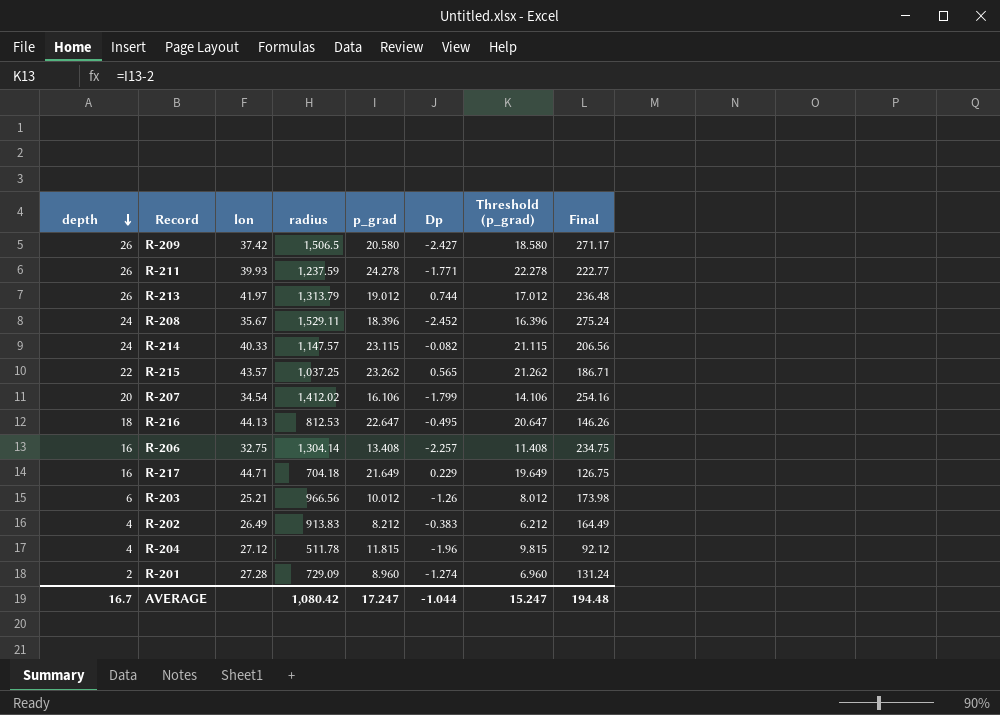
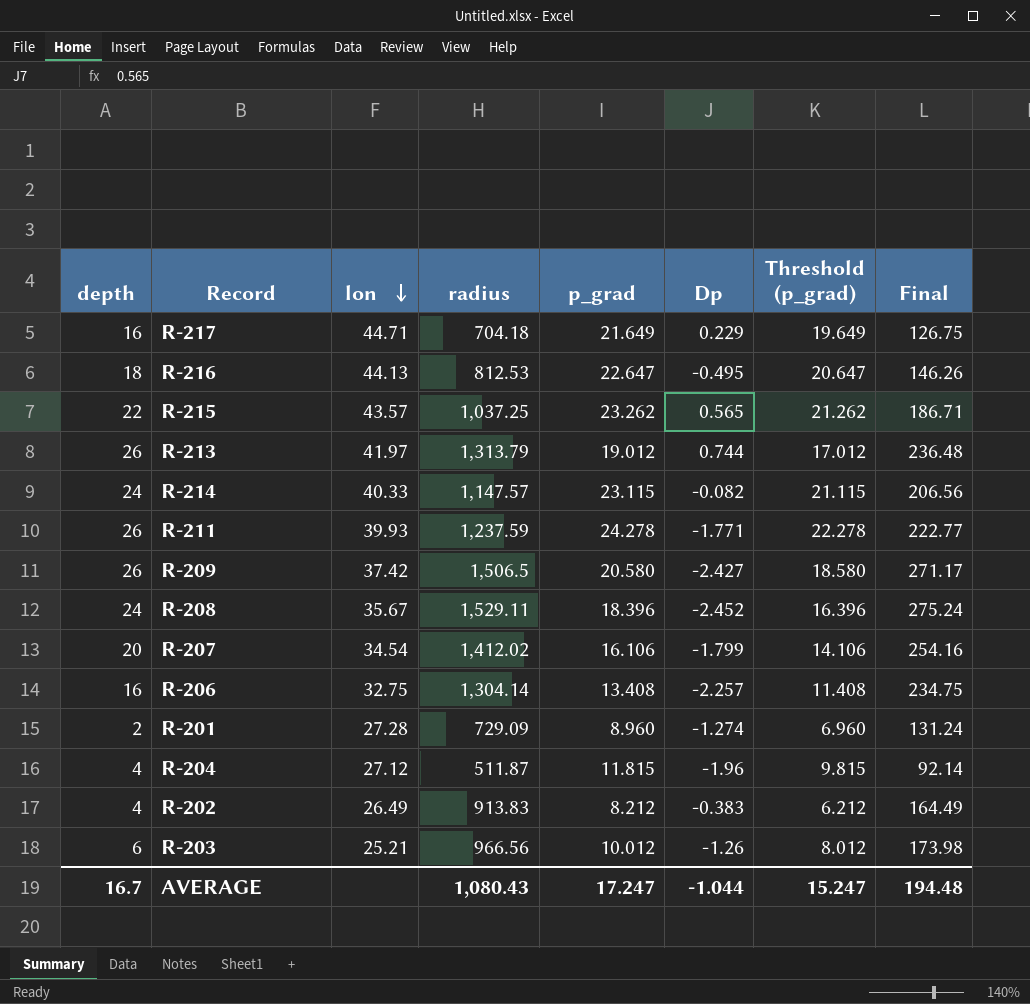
row order: depth descending -> lon descending
R-204 | radius: 511.78 -> 511.87
R-204 | Final: 92.12 -> 92.14
AVERAGE | radius: 1,080.42 -> 1,080.43

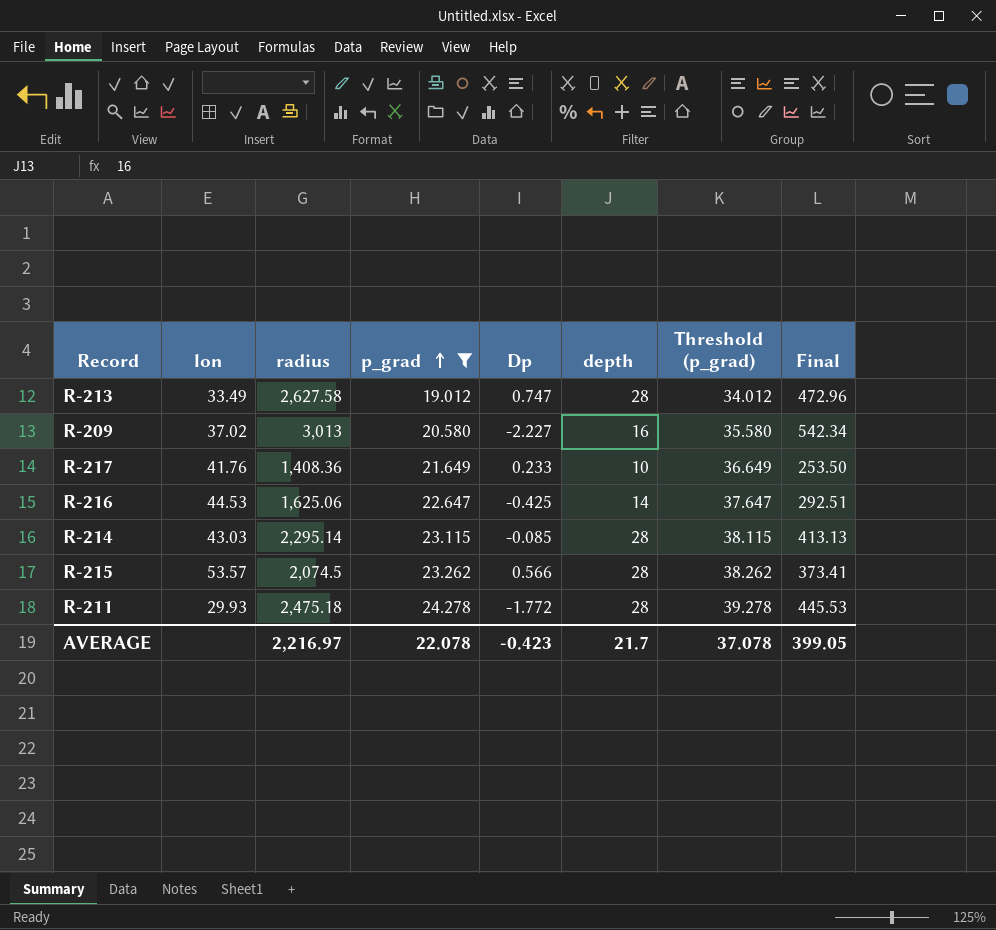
filter: none -> p_grad >= 19.012
row order: lon descending -> p_grad ascending
column depth | position: 1 -> 6
column Threshold (p_grad) | formula: [p_grad] - 2 -> [p_grad] + 15
R-213 | lon: 41.97 -> 33.49
R-213 | radius: 1,313.79 -> 2,627.58
R-213 | Dp: 0.744 -> 0.747
R-213 | depth: 26 -> 28
R-213 | Final: 236.48 -> 472.96
R-209 | lon: 37.42 -> 37.02
R-209 | radius: 1,506.5 -> 3,013
R-209 | Dp: -2.427 -> -2.227
R-209 | depth: 26 -> 16
R-209 | Final: 271.17 -> 542.34
R-217 | lon: 44.71 -> 41.76
R-217 | radius: 704.18 -> 1,408.36
R-217 | Dp: 0.229 -> 0.233
R-217 | depth: 16 -> 10
R-217 | Final: 126.75 -> 253.50
R-216 | lon: 44.13 -> 44.53
R-216 | radius: 812.53 -> 1,625.06
R-216 | Dp: -0.495 -> -0.425
R-216 | depth: 18 -> 14
R-216 | Final: 146.26 -> 292.51
R-214 | lon: 40.33 -> 43.03
R-214 | radius: 1,147.57 -> 2,295.14
R-214 | Dp: -0.082 -> -0.085
R-214 | depth: 24 -> 28
R-214 | Final: 206.56 -> 413.13
R-215 | lon: 43.57 -> 53.57
R-215 | radius: 1,037.25 -> 2,074.5
R-215 | Dp: 0.565 -> 0.566
R-215 | depth: 22 -> 28
R-215 | Final: 186.71 -> 373.41
R-211 | lon: 39.93 -> 29.93
R-211 | radius: 1,237.59 -> 2,475.18
R-211 | Dp: -1.771 -> -1.772
R-211 | depth: 26 -> 28
R-211 | Final: 222.77 -> 445.53
AVERAGE | radius: 1,080.43 -> 2,216.97
AVERAGE | p_grad: 17.247 -> 22.078
AVERAGE | Dp: -1.044 -> -0.423
AVERAGE | depth: 16.7 -> 21.7
AVERAGE | Threshold (p_grad): 15.247 -> 37.078
AVERAGE | Final: 194.48 -> 399.05

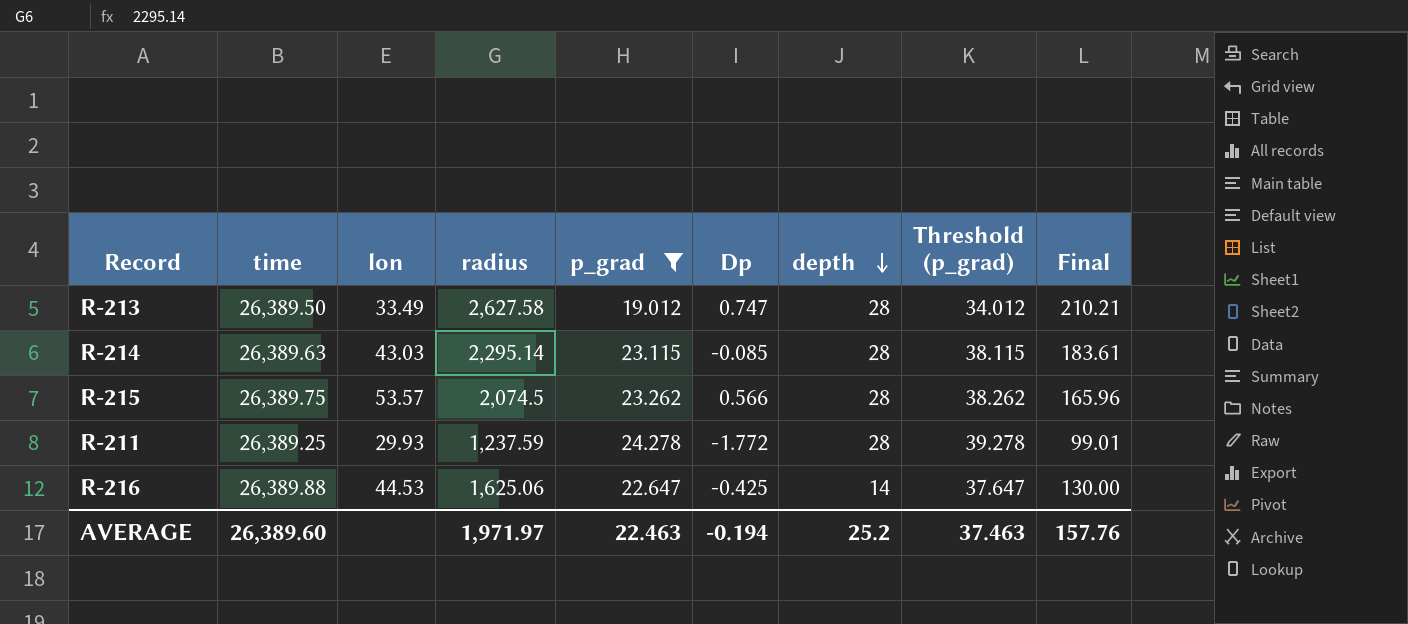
row order: p_grad ascending -> depth descending
column time | position: none -> 2
column Final | formula: [radius] * 0.18 -> [radius] * 0.08
row R-209: 37.02 | 3,013 | 20.580 | -2.227 | 16 | 35.580 | 542.34 -> none
row R-217: 41.76 | 1,408.36 | 21.649 | 0.233 | 10 | 36.649 | 253.50 -> none
R-211 | radius: 2,475.18 -> 1,237.59
AVERAGE | radius: 2,216.97 -> 1,971.97
AVERAGE | p_grad: 22.078 -> 22.463
AVERAGE | Dp: -0.423 -> -0.194
AVERAGE | depth: 21.7 -> 25.2
AVERAGE | Threshold (p_grad): 37.078 -> 37.463
AVERAGE | Final: 399.05 -> 157.76

